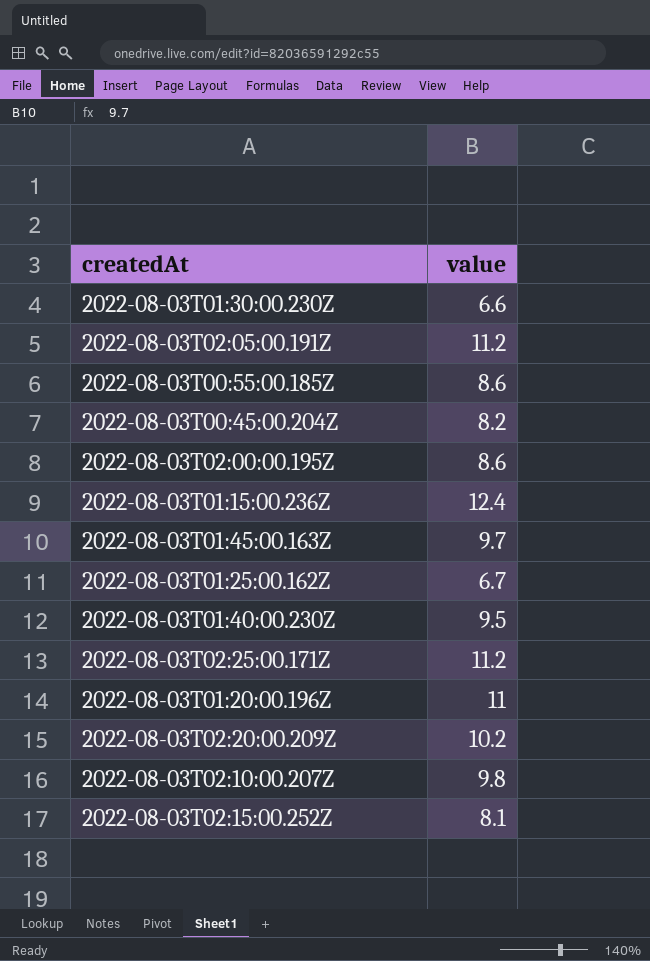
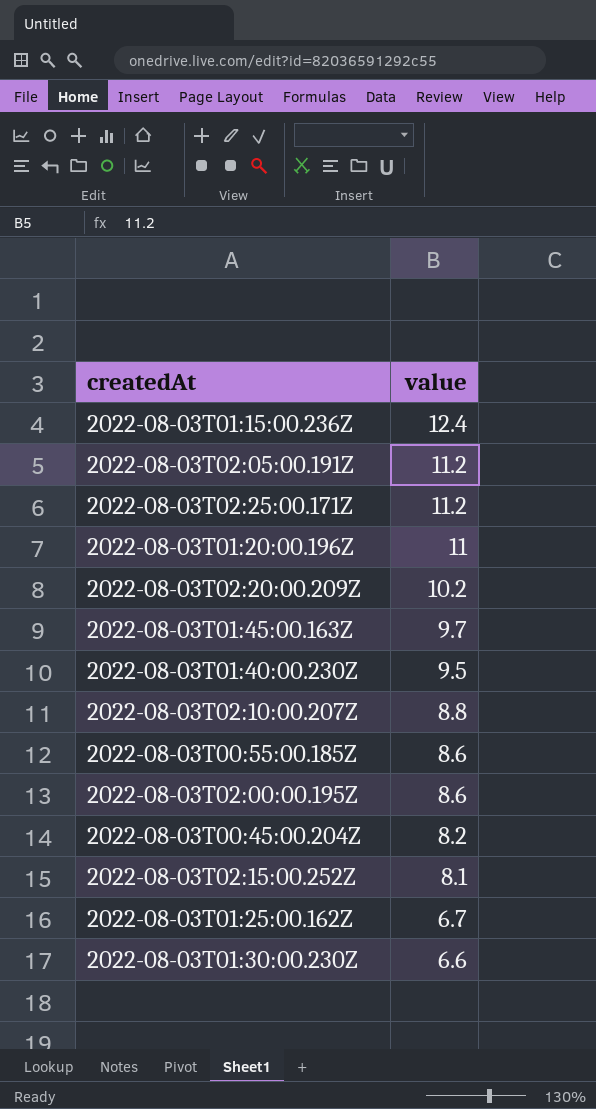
row order: none -> value descending
2022-08-03T02:10:00.207Z | value: 9.8 -> 8.8

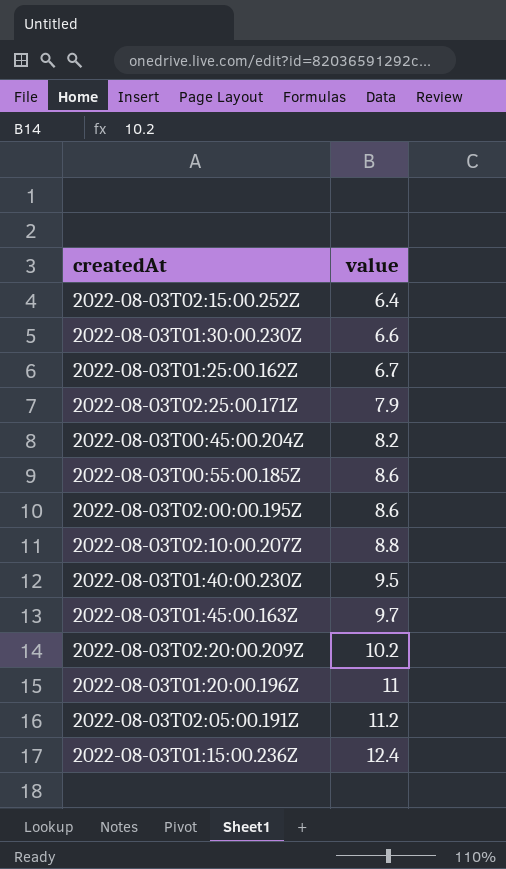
row order: value descending -> value ascending
2022-08-03T02:15:00.252Z | value: 8.1 -> 6.4
2022-08-03T02:25:00.171Z | value: 11.2 -> 7.9

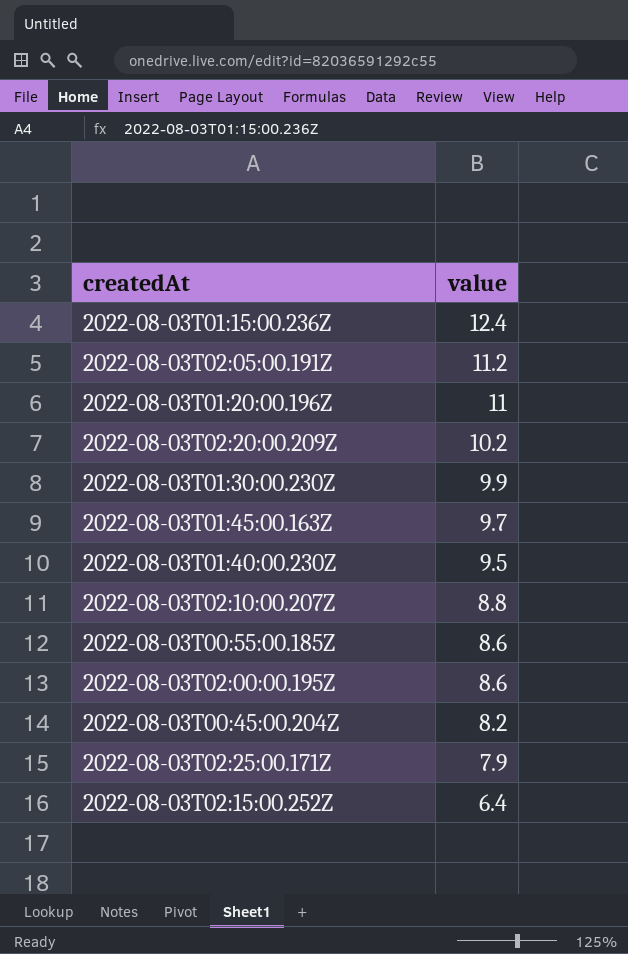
row order: value ascending -> value descending
row 2022-08-03T01:25:00.162Z: 6.7 -> none
2022-08-03T01:30:00.230Z | value: 6.6 -> 9.9

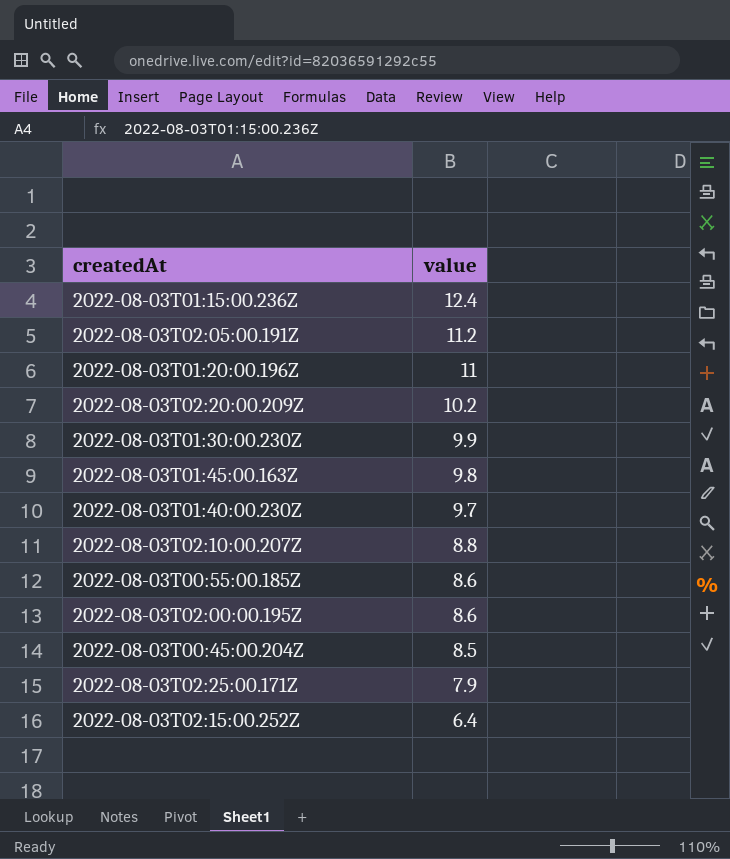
2022-08-03T01:45:00.163Z | value: 9.7 -> 9.8
2022-08-03T01:40:00.230Z | value: 9.5 -> 9.7
2022-08-03T00:45:00.204Z | value: 8.2 -> 8.5

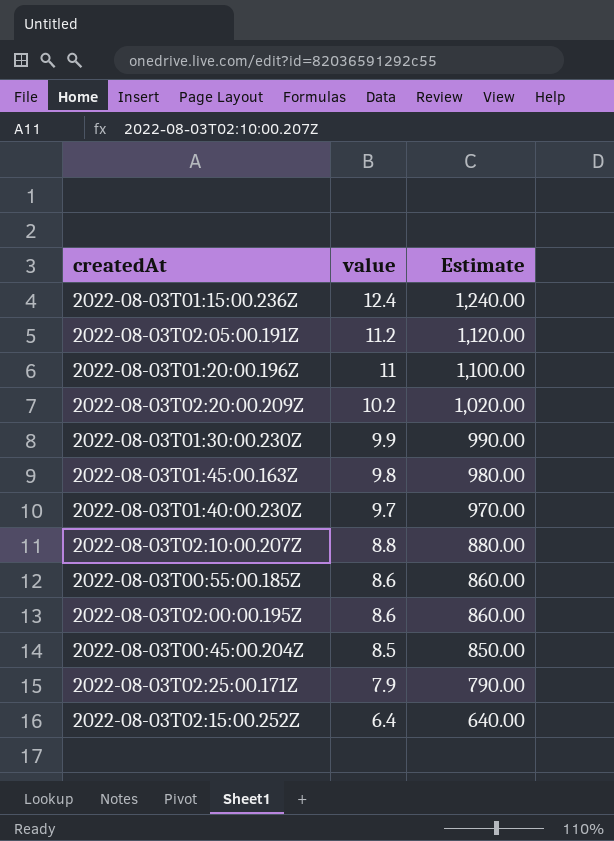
column Estimate | formula: none -> [value] * 100

